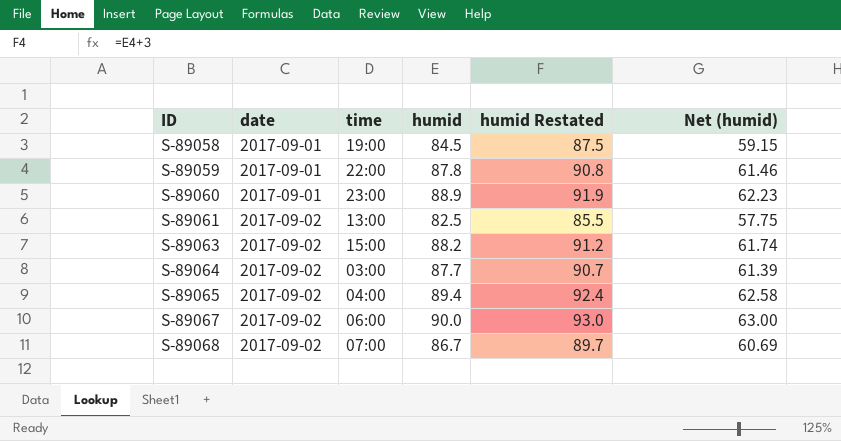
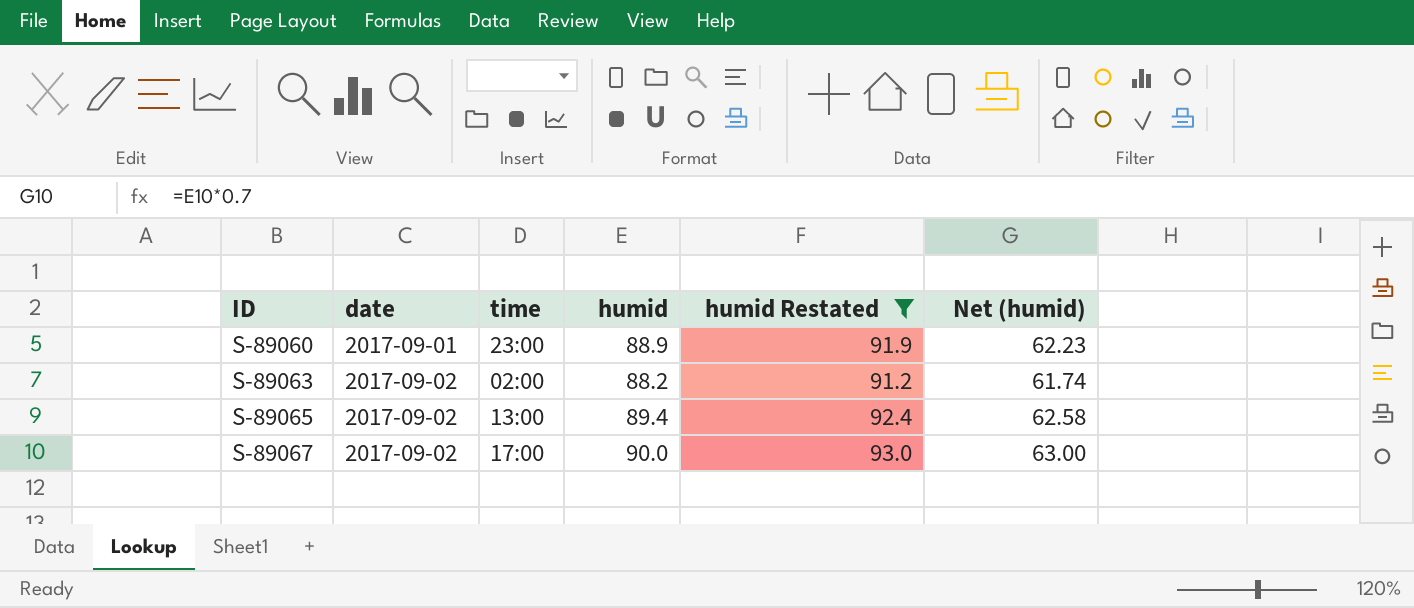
filter: none -> humid Restated >= 91.2
S-89063 | time: 15:00 -> 02:00
S-89065 | time: 04:00 -> 13:00
S-89067 | time: 06:00 -> 17:00

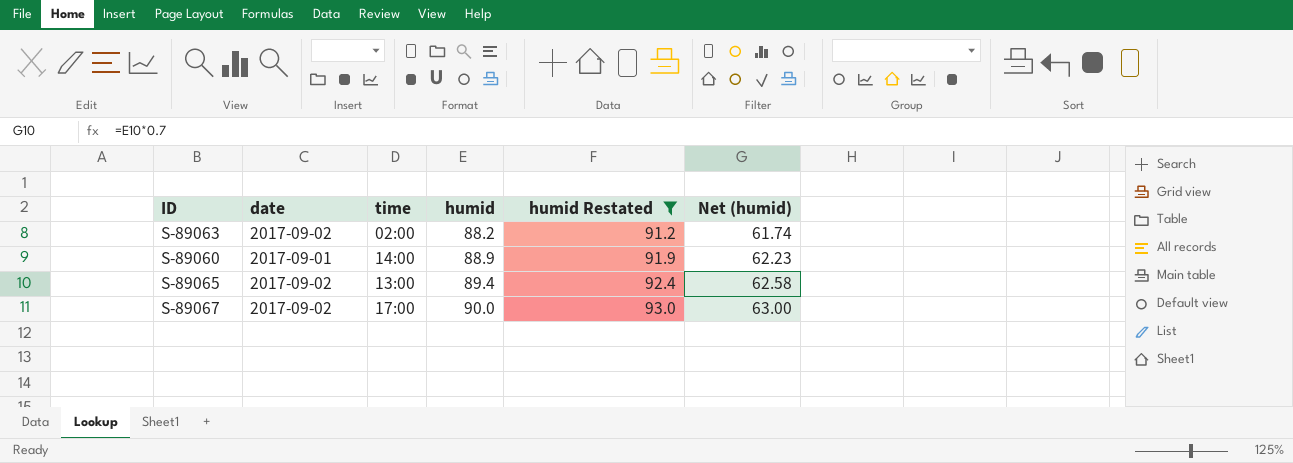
row order: ID ascending -> humid ascending
S-89060 | time: 23:00 -> 14:00

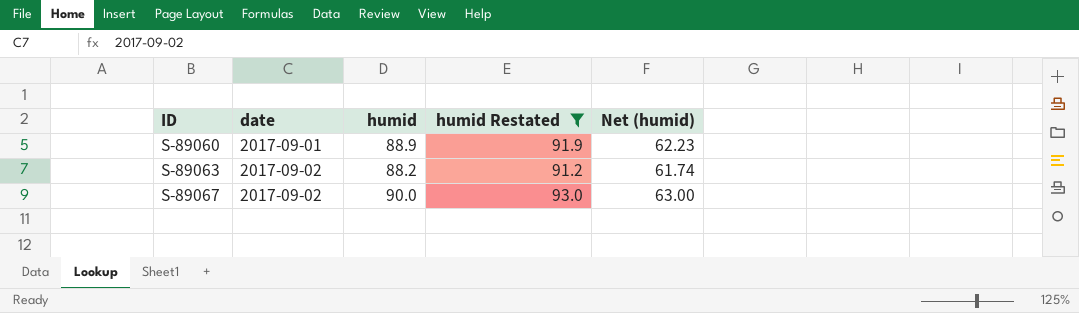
row order: humid ascending -> ID ascending
column time | position: 3 -> none
row S-89065: 2017-09-02 | 13:00 | 89.4 | 92.4 | 62.58 -> none

